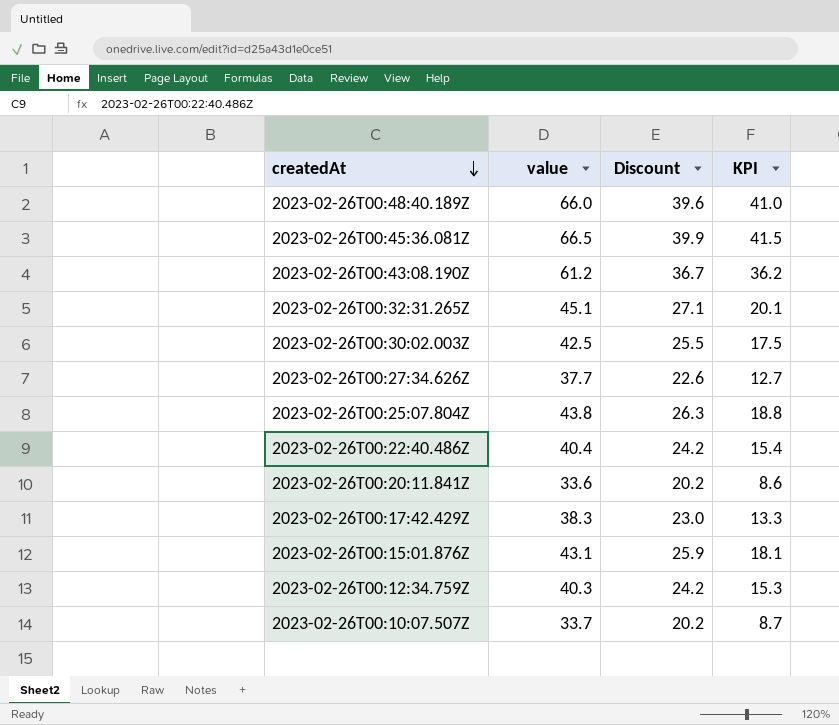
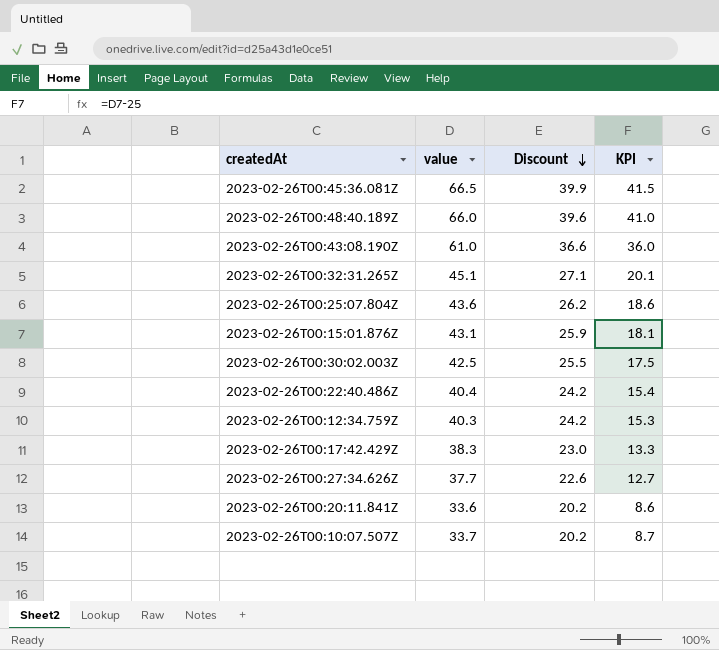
row order: createdAt descending -> Discount descending
2023-02-26T00:43:08.190Z | value: 61.2 -> 61.0
2023-02-26T00:43:08.190Z | Discount: 36.7 -> 36.6
2023-02-26T00:43:08.190Z | KPI: 36.2 -> 36.0
2023-02-26T00:25:07.804Z | value: 43.8 -> 43.6
2023-02-26T00:25:07.804Z | Discount: 26.3 -> 26.2
2023-02-26T00:25:07.804Z | KPI: 18.8 -> 18.6

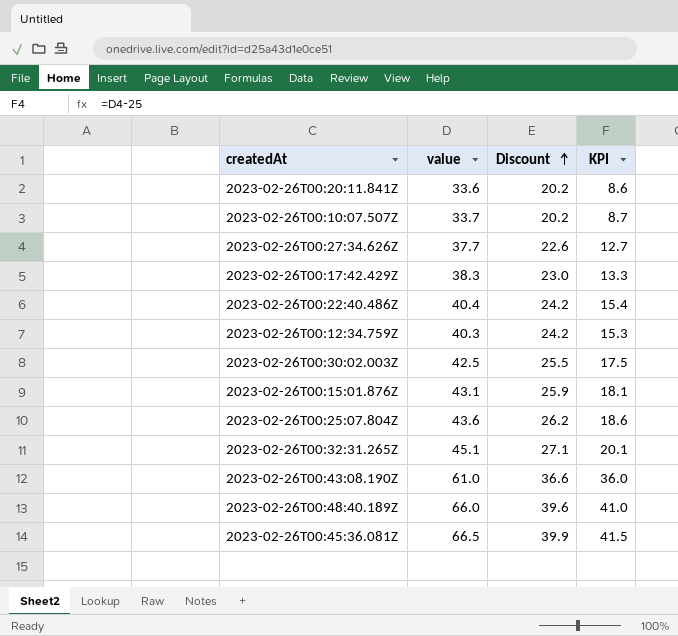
row order: Discount descending -> Discount ascending

